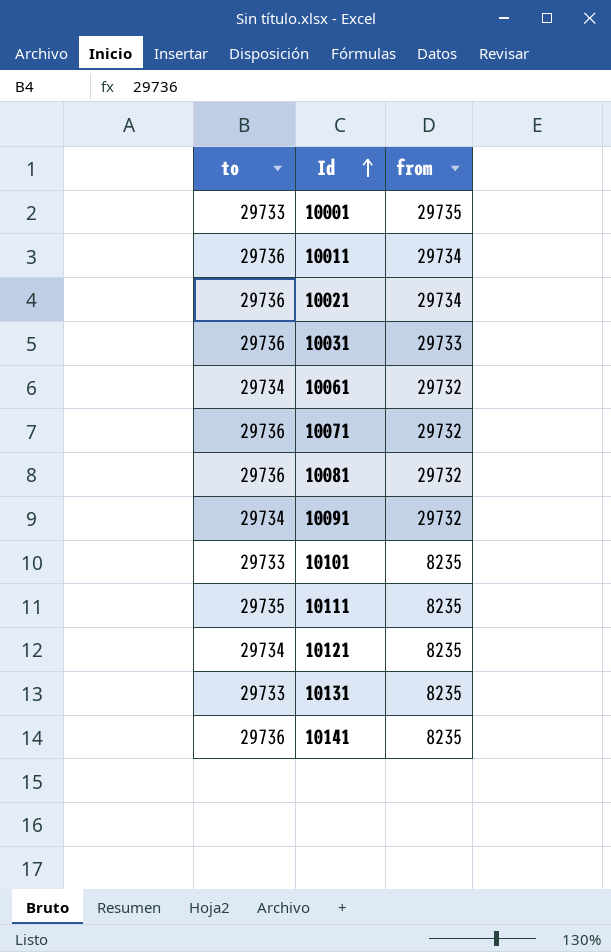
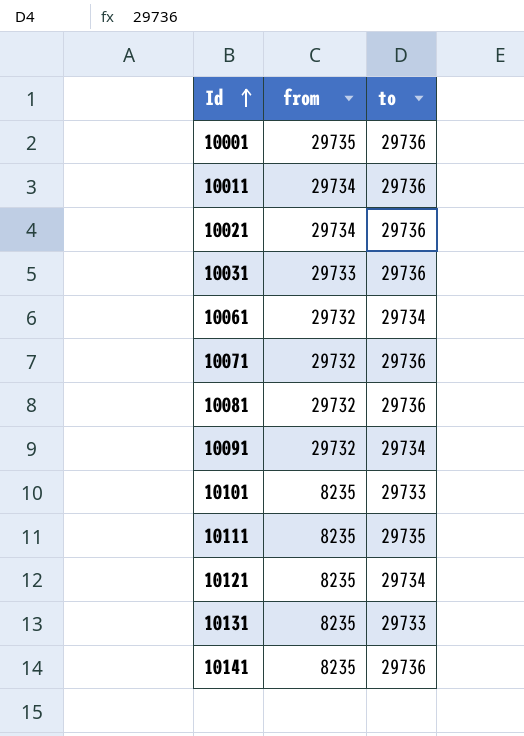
column to | position: 1 -> 3
10001 | to: 29733 -> 29736

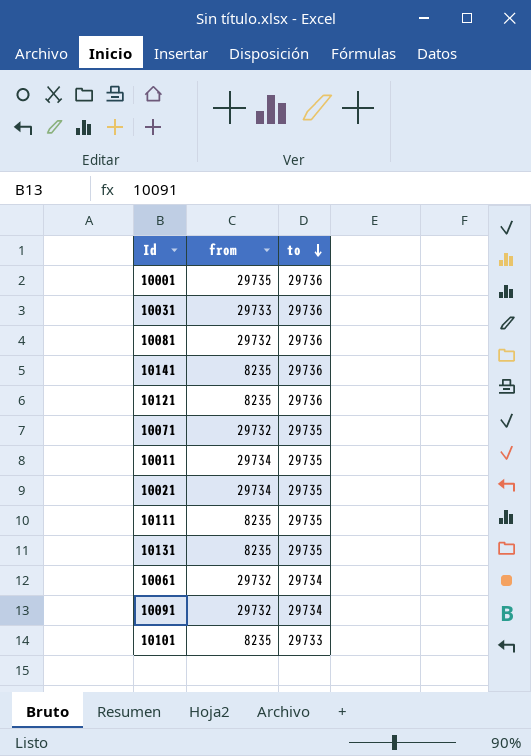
row order: Id ascending -> to descending
10121 | to: 29734 -> 29736
10071 | to: 29736 -> 29735
10011 | to: 29736 -> 29735
10021 | to: 29736 -> 29735
10131 | to: 29733 -> 29735

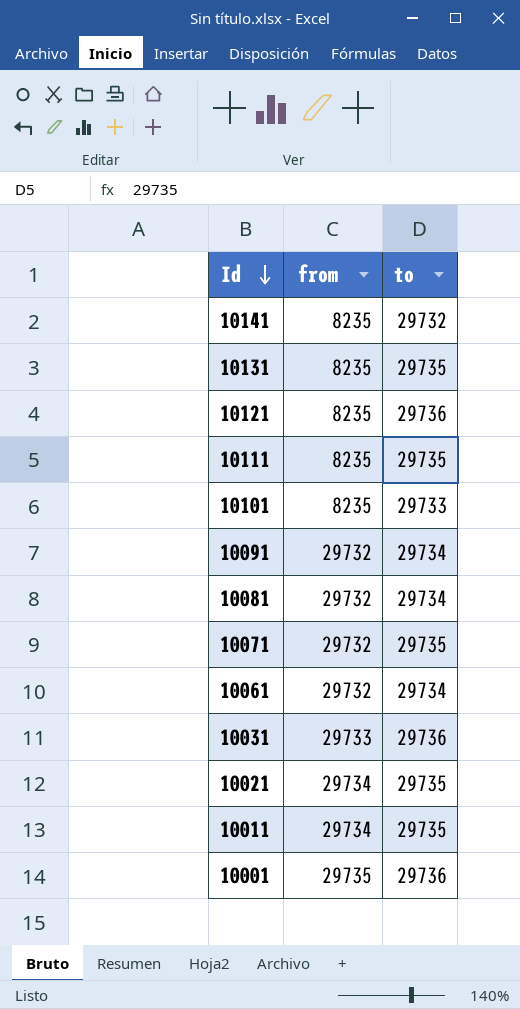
row order: to descending -> Id descending
10141 | to: 29736 -> 29732
10081 | to: 29736 -> 29734

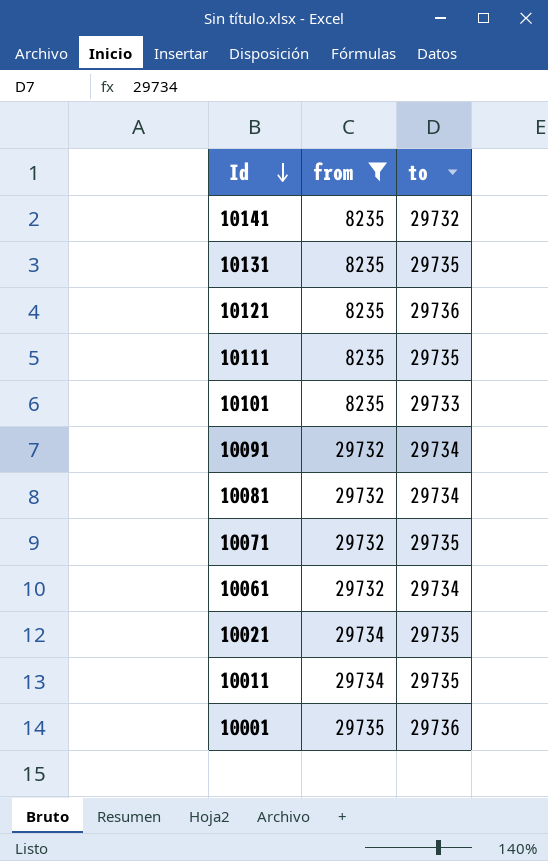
filter: none -> from != 29733

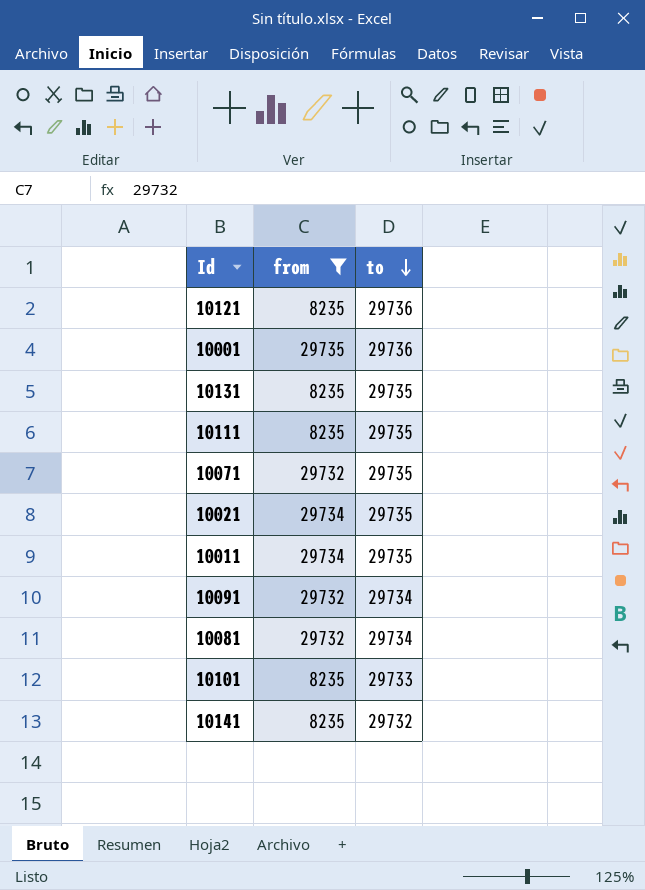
row order: Id descending -> to descending
row 10061: 29732 | 29734 -> none

